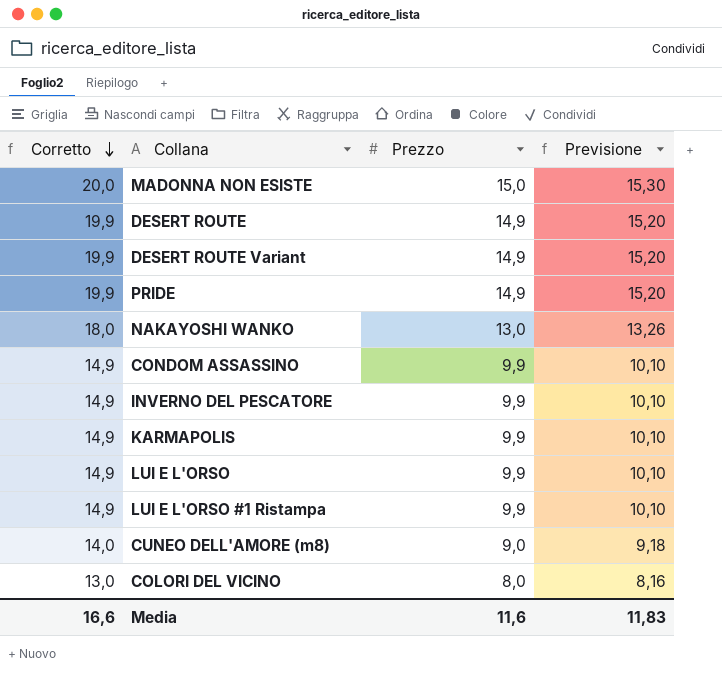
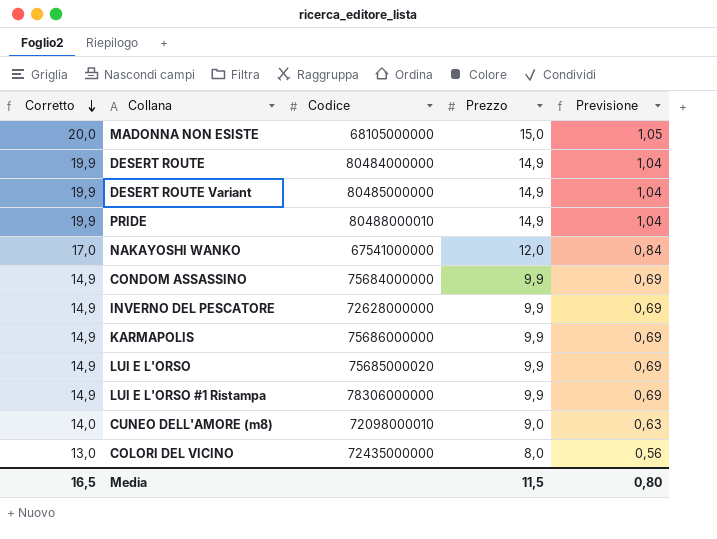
column Codice | position: none -> 3
column Previsione | formula: [Prezzo] * 1,02 -> [Prezzo] * 0,07
NAKAYOSHI WANKO | Corretto: 18,0 -> 17,0
NAKAYOSHI WANKO | Prezzo: 13,0 -> 12,0
Media | Corretto: 16,6 -> 16,5
Media | Prezzo: 11,6 -> 11,5
Media | Previsione: 11,83 -> 0,80

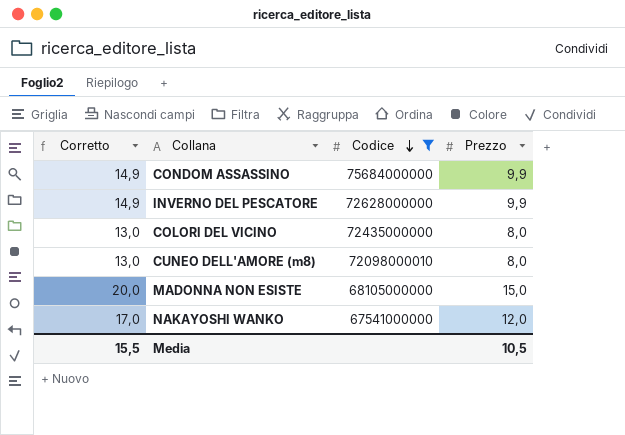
filter: none -> Codice <= 75684000000
row order: Corretto descending -> Codice descending
column Previsione | formula: [Prezzo] * 0,07 -> none
CUNEO DELL'AMORE (m8) | Corretto: 14,0 -> 13,0
CUNEO DELL'AMORE (m8) | Prezzo: 9,0 -> 8,0
Media | Corretto: 16,5 -> 15,5
Media | Prezzo: 11,5 -> 10,5

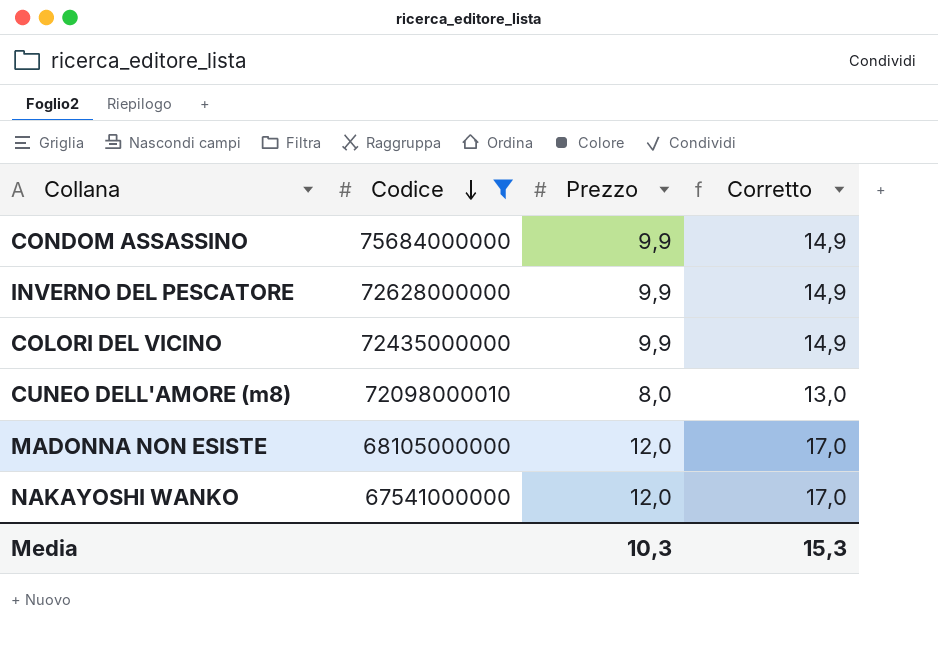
column Corretto | position: 1 -> 4
COLORI DEL VICINO | Prezzo: 8,0 -> 9,9
COLORI DEL VICINO | Corretto: 13,0 -> 14,9
MADONNA NON ESISTE | Prezzo: 15,0 -> 12,0
MADONNA NON ESISTE | Corretto: 20,0 -> 17,0
Media | Prezzo: 10,5 -> 10,3
Media | Corretto: 15,5 -> 15,3

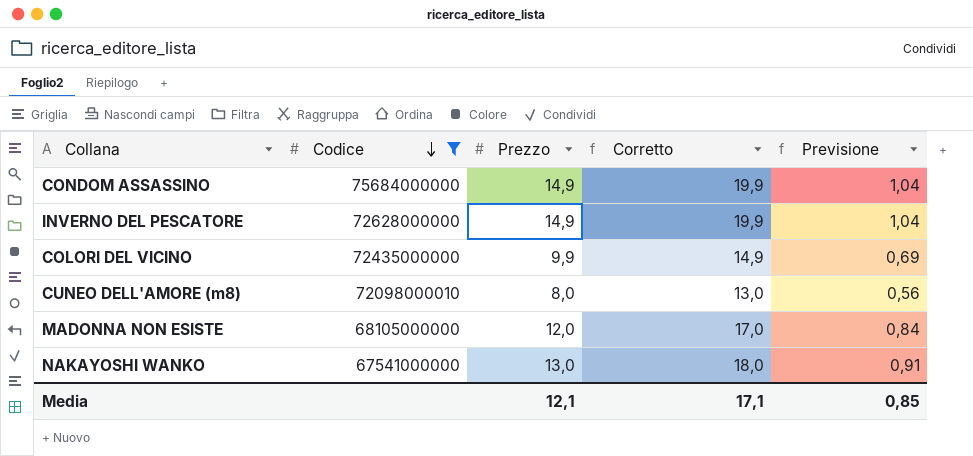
column Previsione | formula: none -> [Prezzo] * 0,07
CONDOM ASSASSINO | Prezzo: 9,9 -> 14,9
CONDOM ASSASSINO | Corretto: 14,9 -> 19,9
INVERNO DEL PESCATORE | Prezzo: 9,9 -> 14,9
INVERNO DEL PESCATORE | Corretto: 14,9 -> 19,9
NAKAYOSHI WANKO | Prezzo: 12,0 -> 13,0
NAKAYOSHI WANKO | Corretto: 17,0 -> 18,0
Media | Prezzo: 10,3 -> 12,1
Media | Corretto: 15,3 -> 17,1

